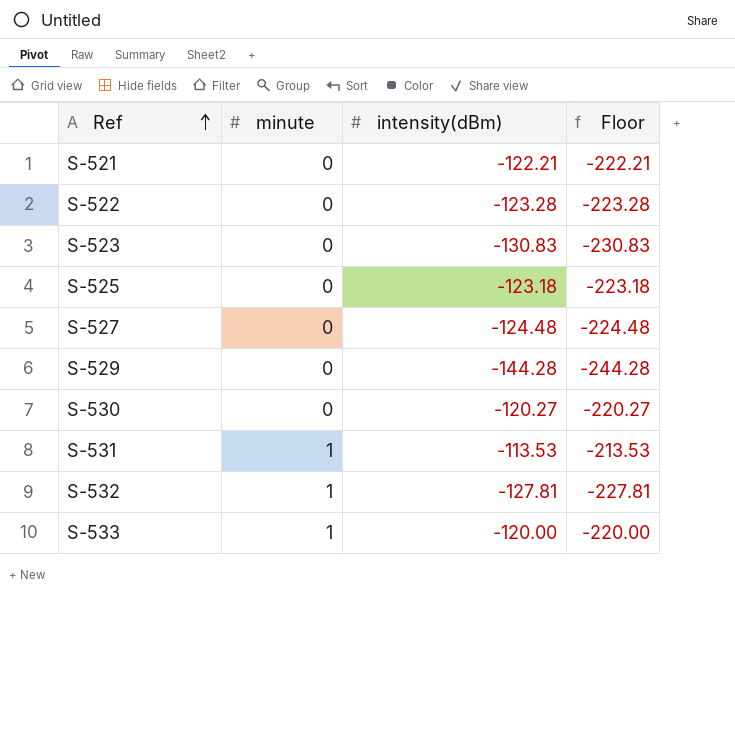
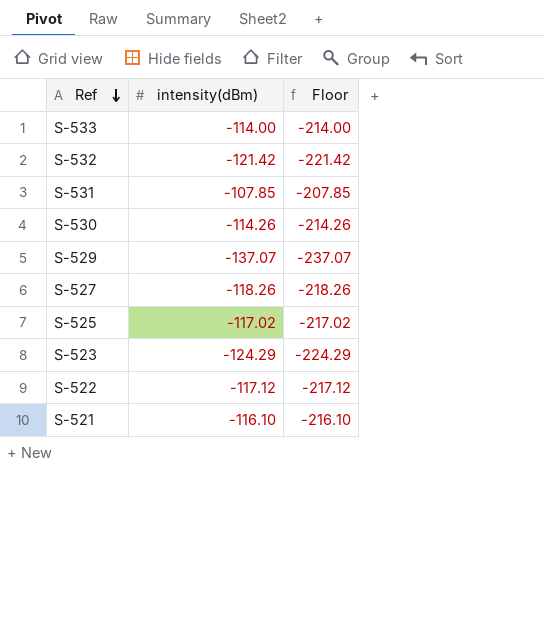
row order: Ref ascending -> Ref descending
column minute | position: 2 -> none
S-533 | intensity(dBm): -120.00 -> -114.00
S-533 | Floor: -220.00 -> -214.00
S-532 | intensity(dBm): -127.81 -> -121.42
S-532 | Floor: -227.81 -> -221.42
S-531 | intensity(dBm): -113.53 -> -107.85
S-531 | Floor: -213.53 -> -207.85
S-530 | intensity(dBm): -120.27 -> -114.26
S-530 | Floor: -220.27 -> -214.26
S-529 | intensity(dBm): -144.28 -> -137.07
S-529 | Floor: -244.28 -> -237.07
S-527 | intensity(dBm): -124.48 -> -118.26
S-527 | Floor: -224.48 -> -218.26
S-525 | intensity(dBm): -123.18 -> -117.02
S-525 | Floor: -223.18 -> -217.02
S-523 | intensity(dBm): -130.83 -> -124.29
S-523 | Floor: -230.83 -> -224.29
S-522 | intensity(dBm): -123.28 -> -117.12
S-522 | Floor: -223.28 -> -217.12
S-521 | intensity(dBm): -122.21 -> -116.10
S-521 | Floor: -222.21 -> -216.10

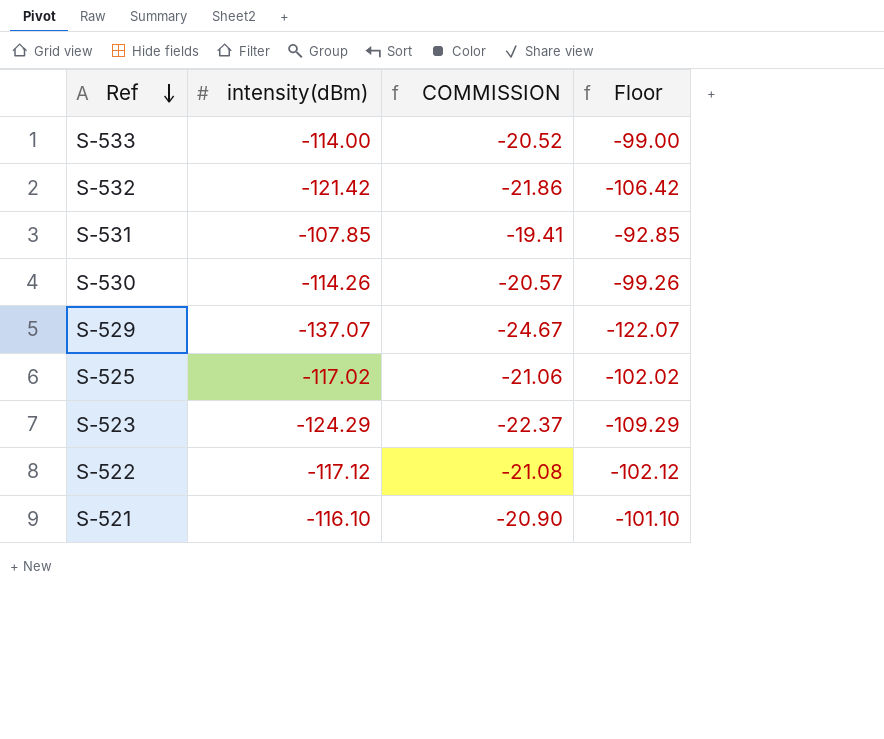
column COMMISSION | formula: none -> [intensity(dBm)] * 0.18
column Floor | formula: [intensity(dBm)] - 100 -> [intensity(dBm)] + 15
row S-527: -118.26 | -218.26 -> none

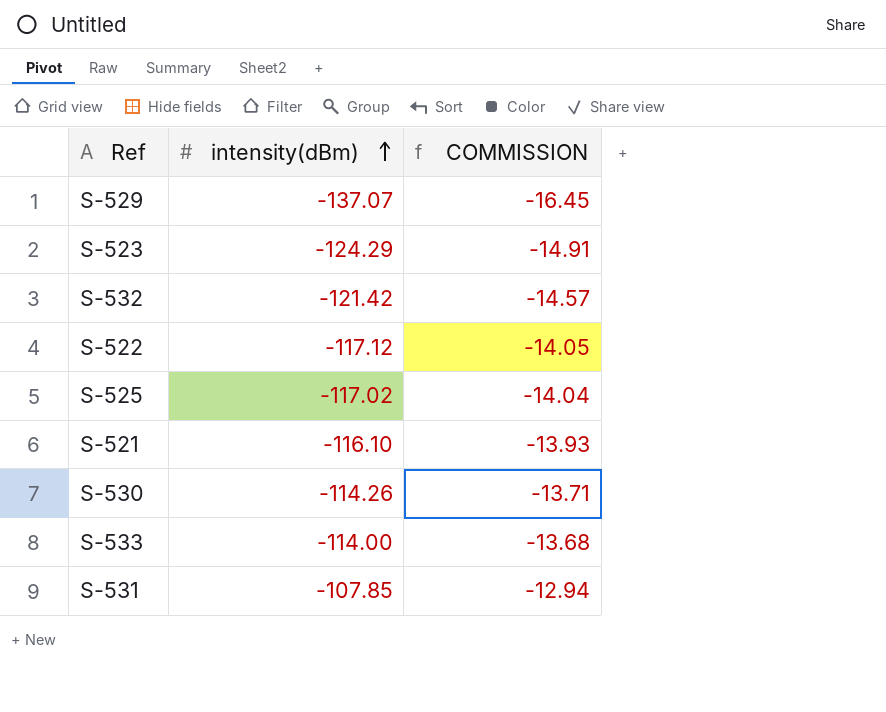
row order: Ref descending -> intensity(dBm) ascending
column Floor | formula: [intensity(dBm)] + 15 -> none
column COMMISSION | formula: [intensity(dBm)] * 0.18 -> [intensity(dBm)] * 0.12

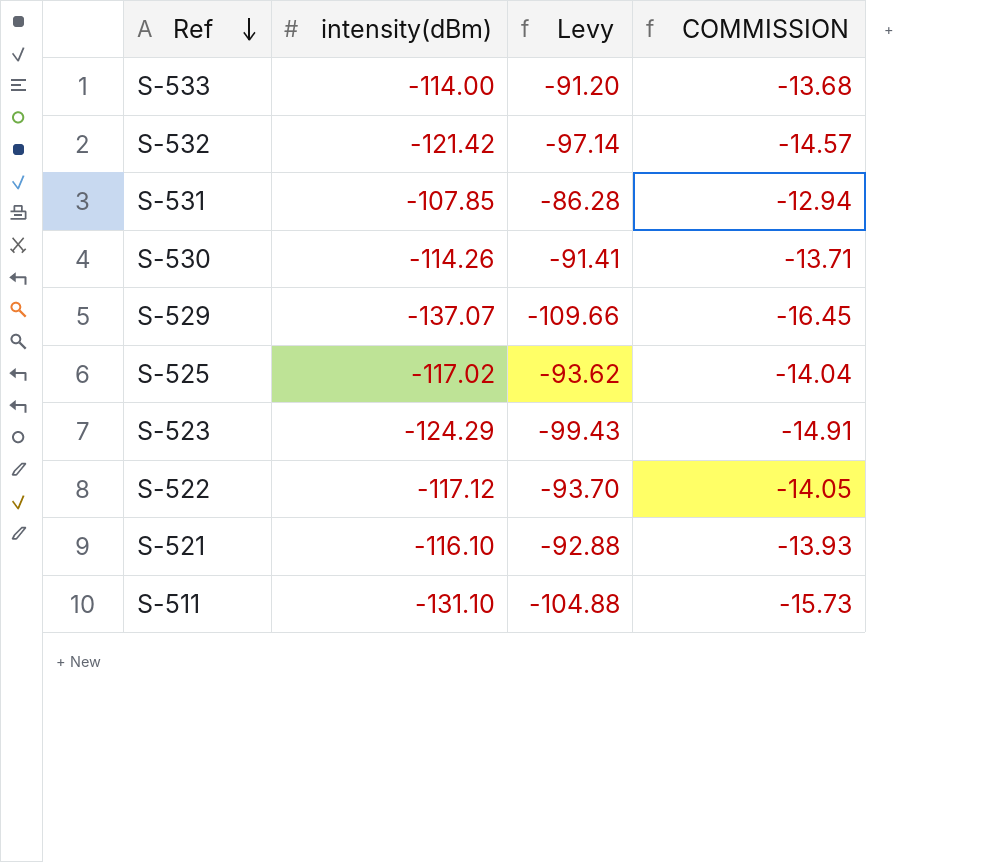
row order: intensity(dBm) ascending -> Ref descending
column Levy | formula: none -> [intensity(dBm)] * 0.8
row S-511: none -> -131.10 | -104.88 | -15.73

